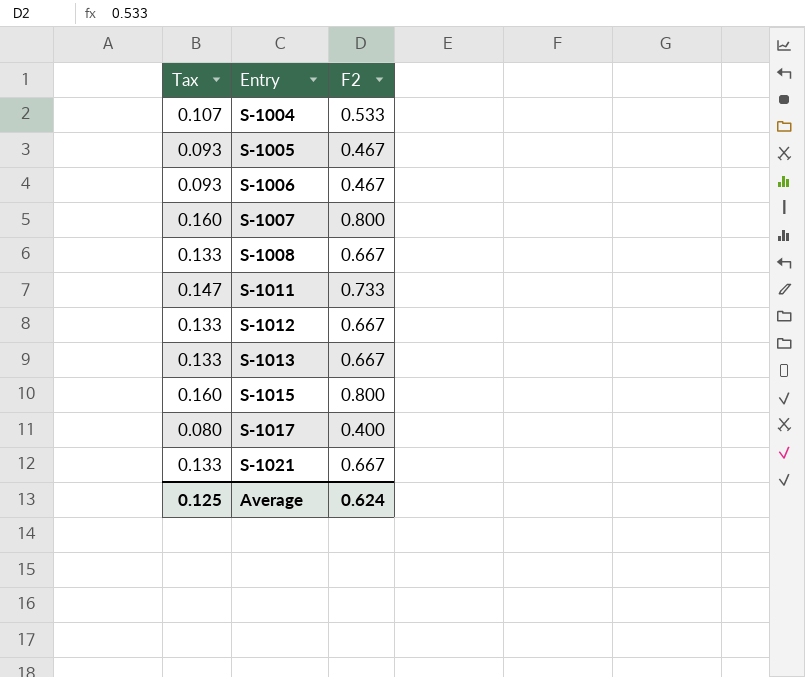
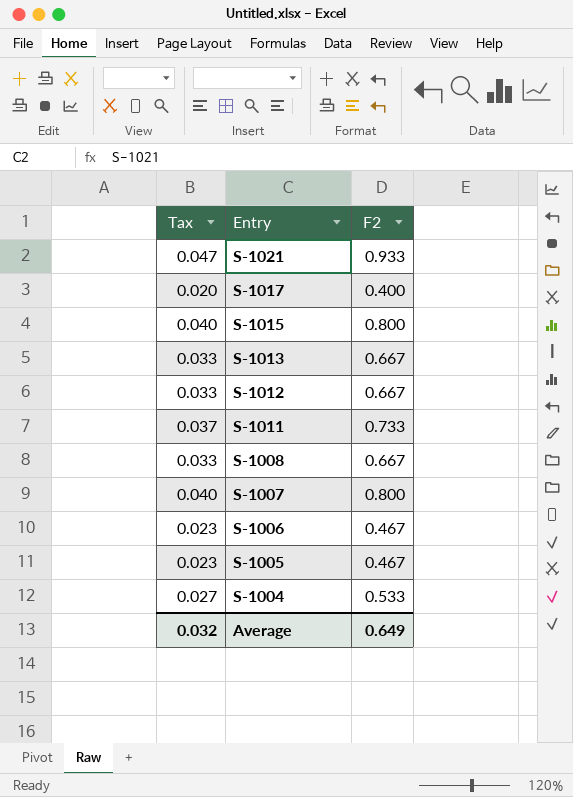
row order: Entry ascending -> Entry descending
column Tax | formula: [F2] * 0.2 -> [F2] * 0.05
S-1021 | F2: 0.667 -> 0.933
Average | Tax: 0.125 -> 0.032
Average | F2: 0.624 -> 0.649

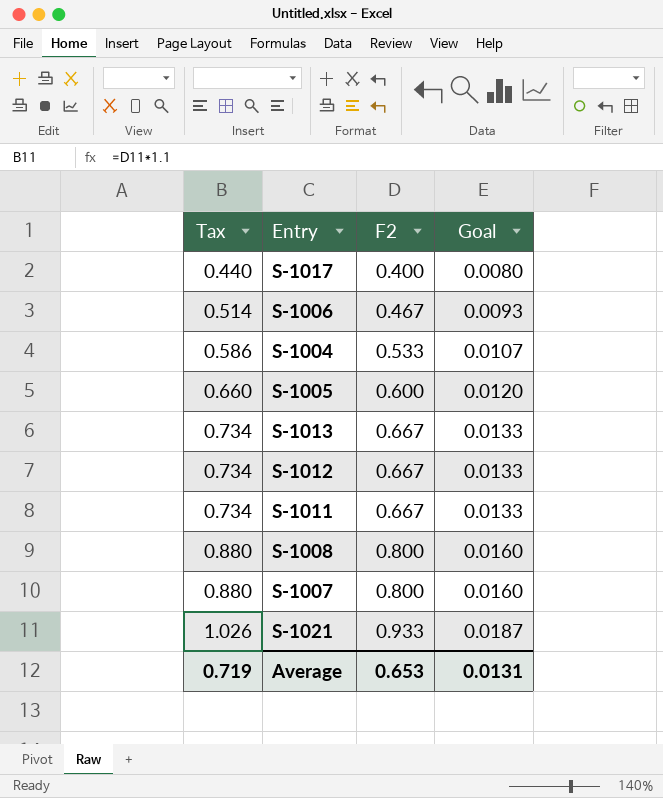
row order: Entry descending -> Tax ascending
column Tax | formula: [F2] * 0.05 -> [F2] * 1.1
column Goal | formula: none -> [F2] * 0.02
row S-1015: 0.040 | 0.800 -> none
S-1005 | F2: 0.467 -> 0.600
S-1011 | F2: 0.733 -> 0.667
S-1008 | F2: 0.667 -> 0.800
Average | Tax: 0.032 -> 0.719
Average | F2: 0.649 -> 0.653

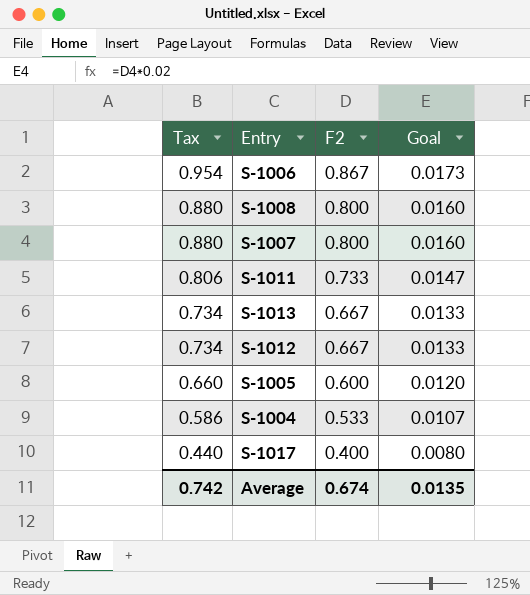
row order: Tax ascending -> Tax descending
row S-1021: 1.026 | 0.933 | 0.0187 -> none
S-1006 | Tax: 0.514 -> 0.954
S-1006 | F2: 0.467 -> 0.867
S-1006 | Goal: 0.0093 -> 0.0173
S-1011 | Tax: 0.734 -> 0.806
S-1011 | F2: 0.667 -> 0.733
S-1011 | Goal: 0.0133 -> 0.0147
Average | Tax: 0.719 -> 0.742
Average | F2: 0.653 -> 0.674
Average | Goal: 0.0131 -> 0.0135

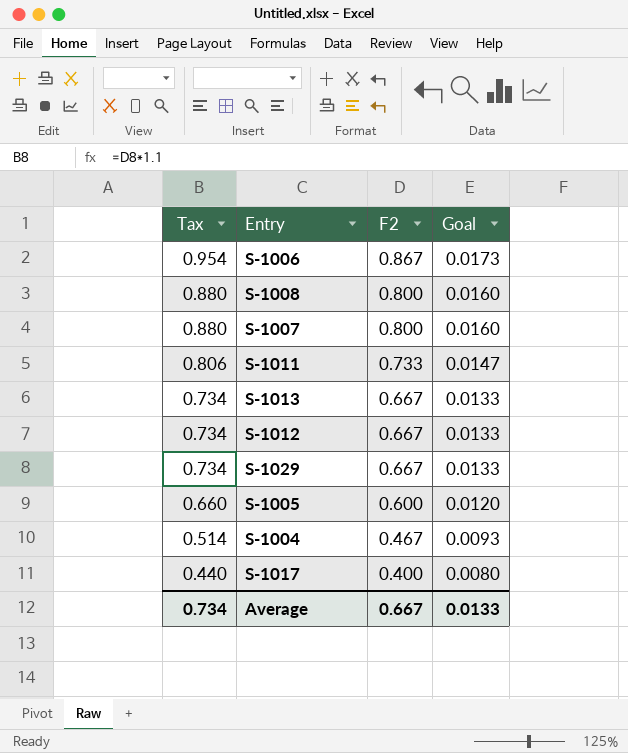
row S-1029: none -> 0.734 | 0.667 | 0.0133
S-1004 | Tax: 0.586 -> 0.514
S-1004 | F2: 0.533 -> 0.467
S-1004 | Goal: 0.0107 -> 0.0093
Average | Tax: 0.742 -> 0.734
Average | F2: 0.674 -> 0.667
Average | Goal: 0.0135 -> 0.0133

